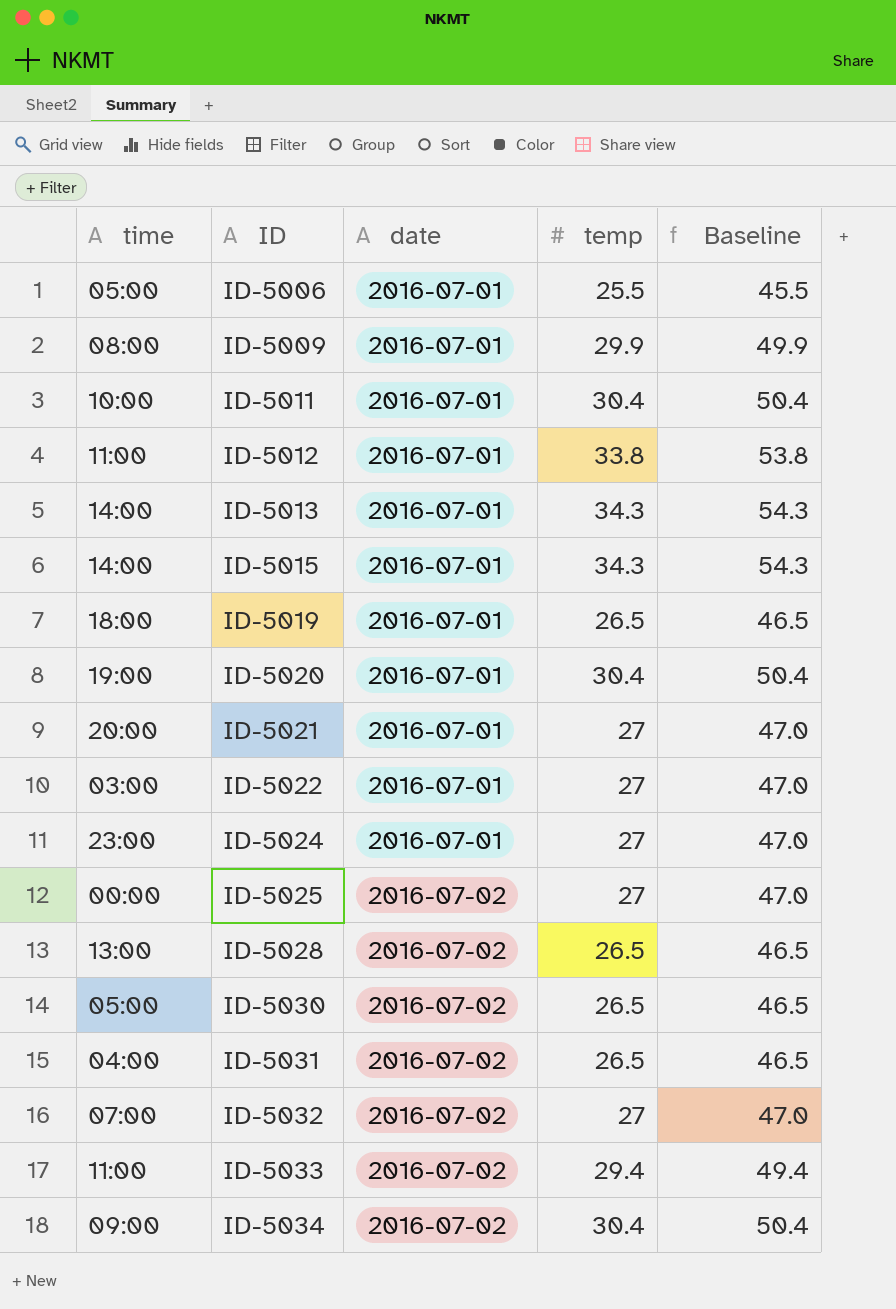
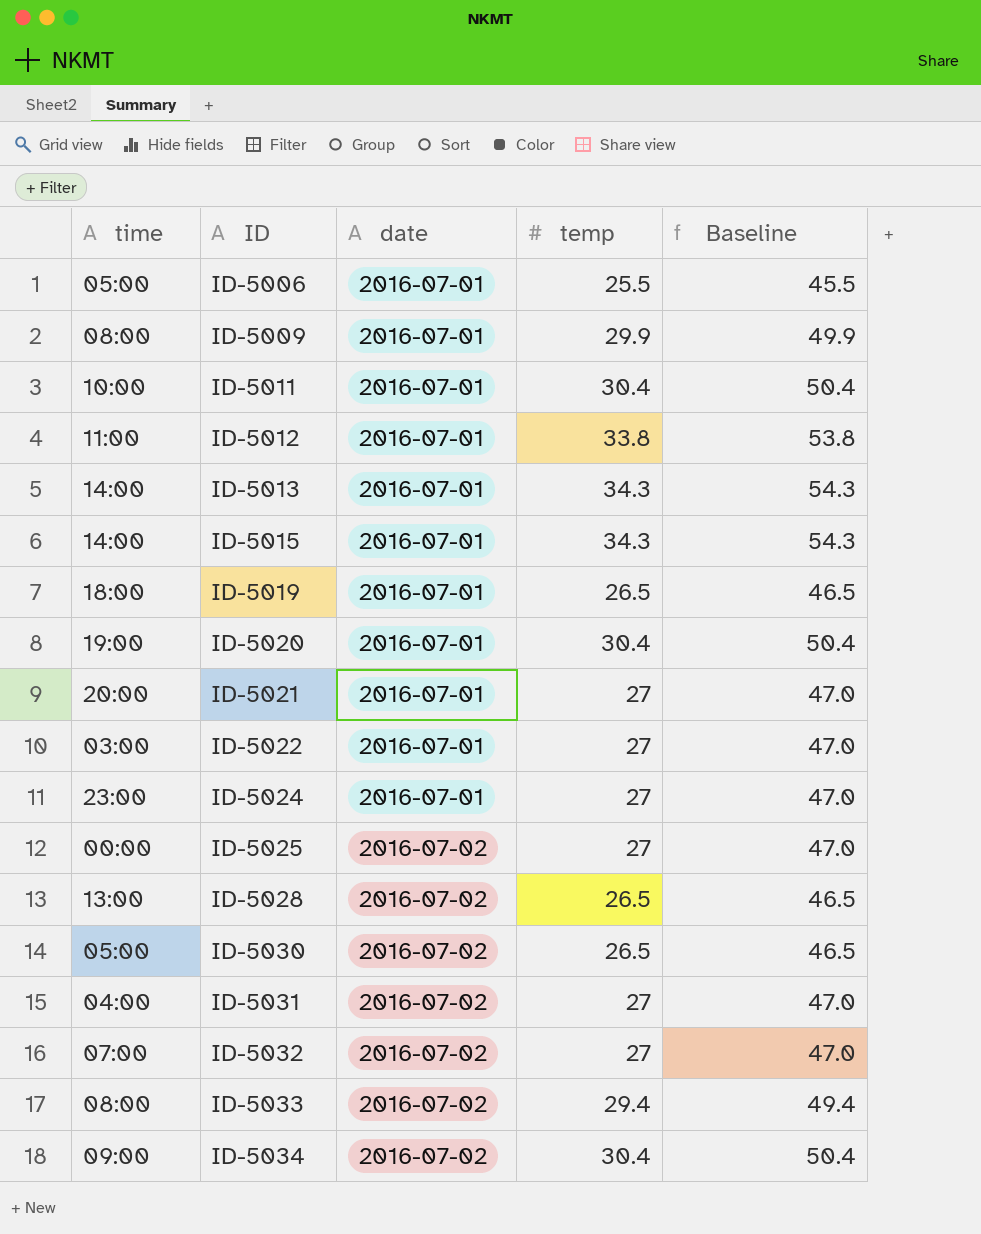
ID-5031 | temp: 26.5 -> 27
ID-5031 | Baseline: 46.5 -> 47.0
ID-5033 | time: 11:00 -> 08:00

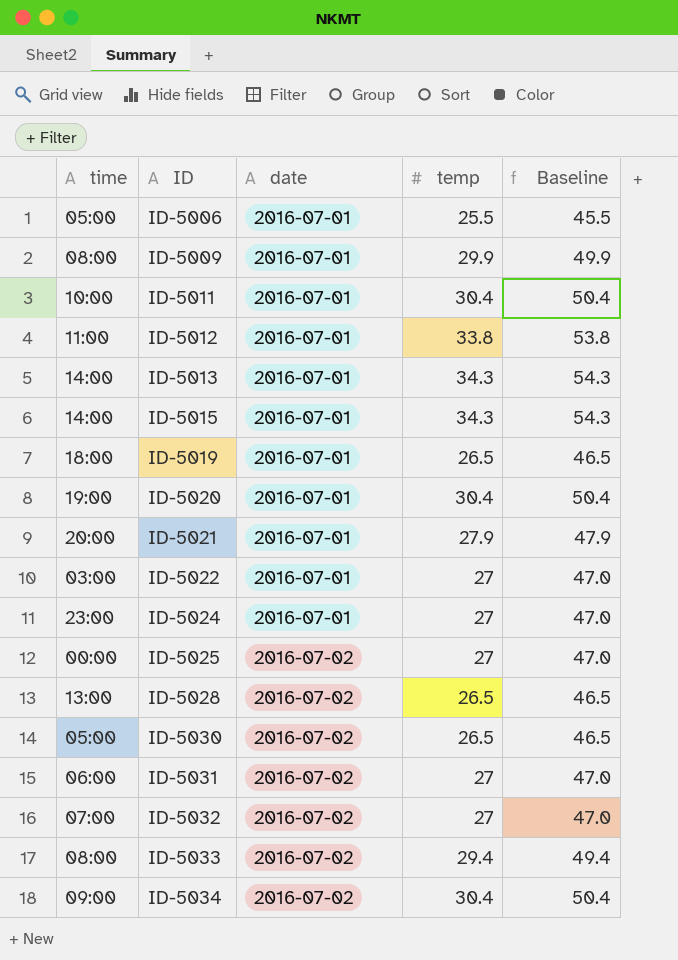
ID-5021 | temp: 27 -> 27.9
ID-5021 | Baseline: 47.0 -> 47.9
ID-5031 | time: 04:00 -> 06:00

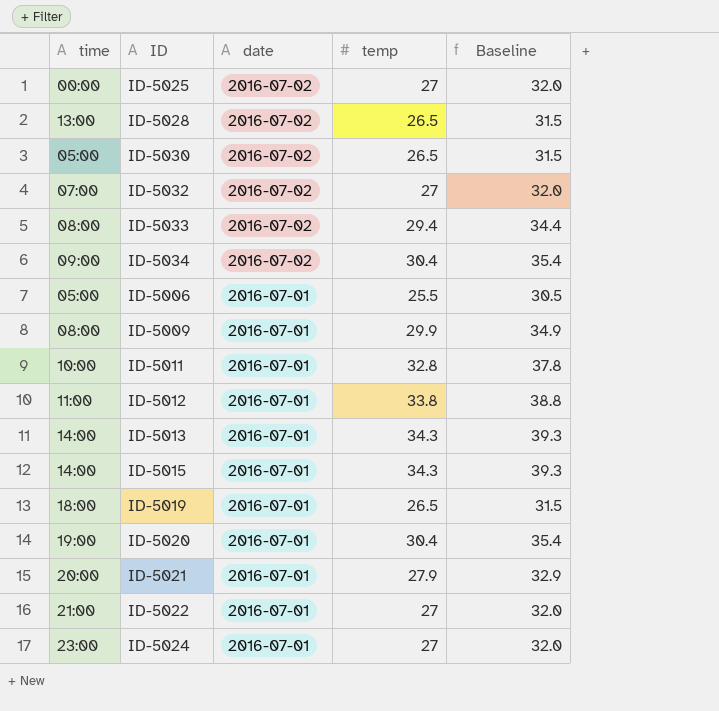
row order: ID ascending -> date descending
column Baseline | formula: [temp] + 20 -> [temp] + 5
row ID-5031: 06:00 | 2016-07-02 | 27 | 47.0 -> none
ID-5011 | temp: 30.4 -> 32.8
ID-5022 | time: 03:00 -> 21:00

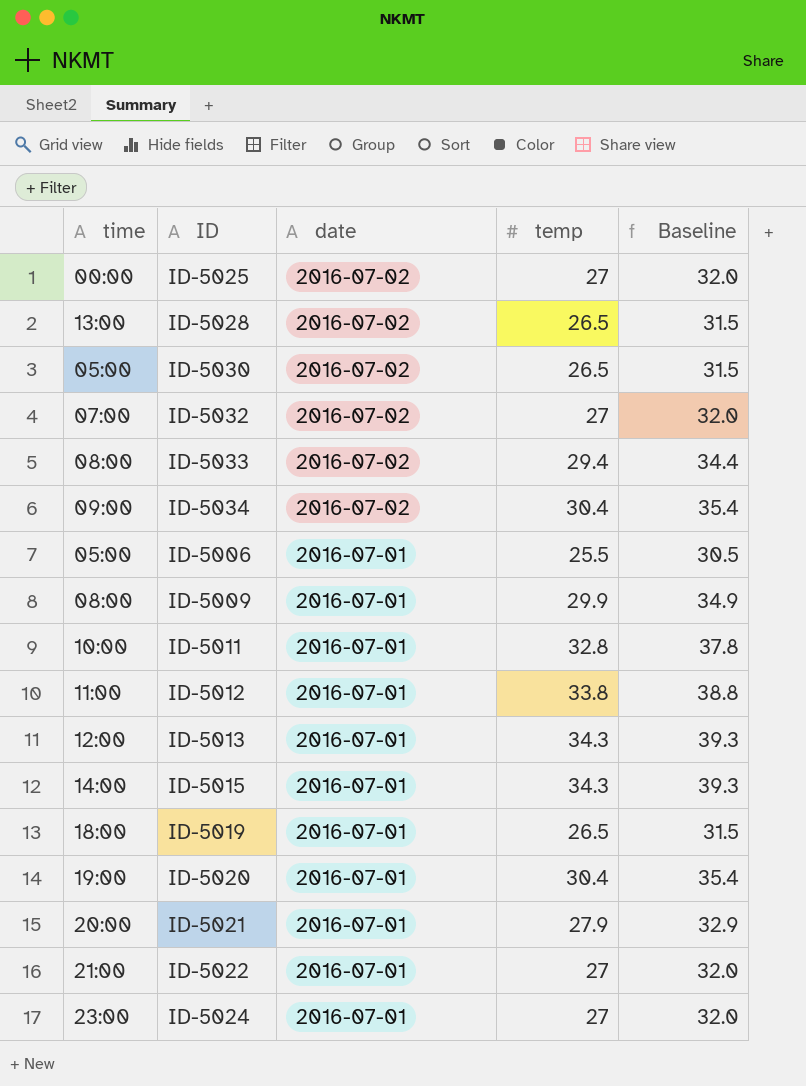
ID-5013 | time: 14:00 -> 12:00

